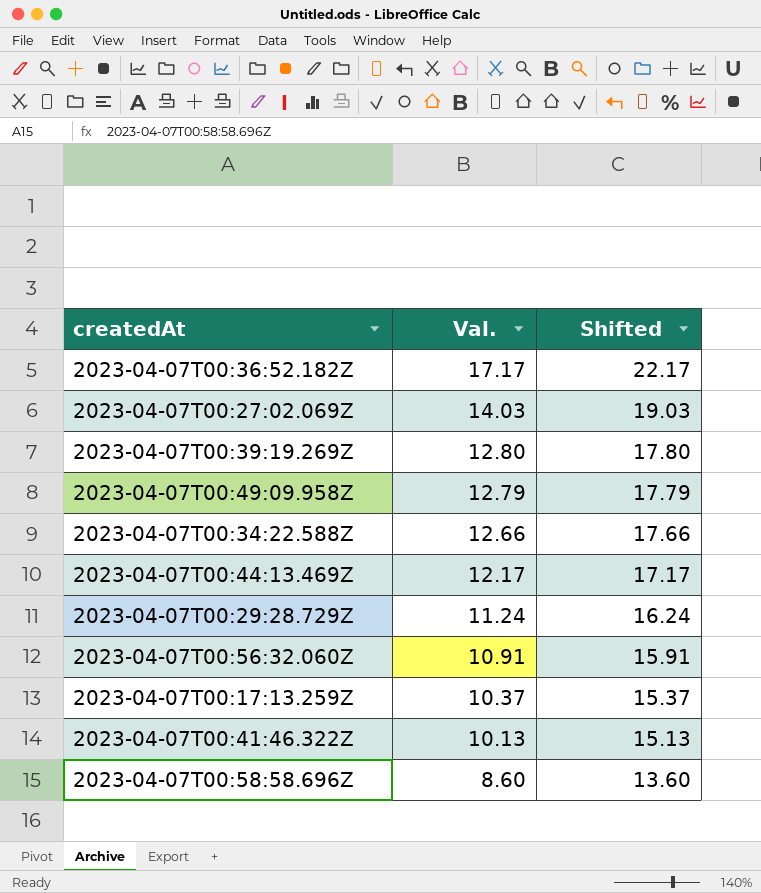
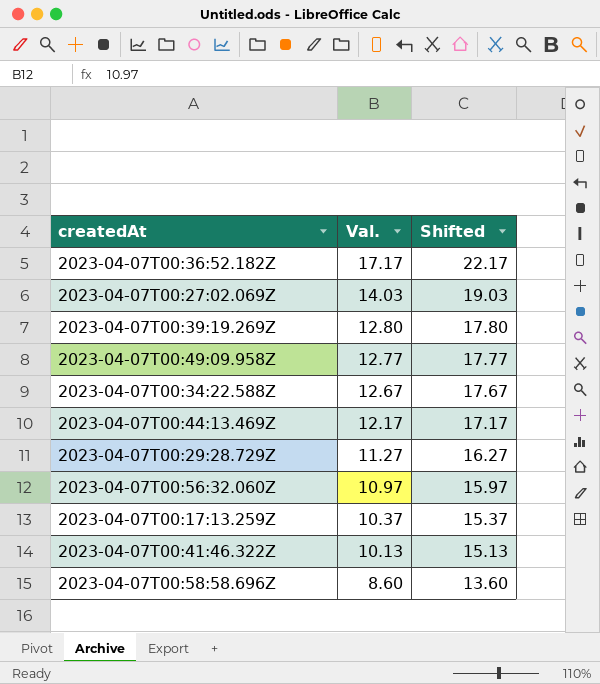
2023-04-07T00:49:09.958Z | Val.: 12.79 -> 12.77
2023-04-07T00:49:09.958Z | Shifted: 17.79 -> 17.77
2023-04-07T00:34:22.588Z | Val.: 12.66 -> 12.67
2023-04-07T00:34:22.588Z | Shifted: 17.66 -> 17.67
2023-04-07T00:29:28.729Z | Val.: 11.24 -> 11.27
2023-04-07T00:29:28.729Z | Shifted: 16.24 -> 16.27
2023-04-07T00:56:32.060Z | Val.: 10.91 -> 10.97
2023-04-07T00:56:32.060Z | Shifted: 15.91 -> 15.97

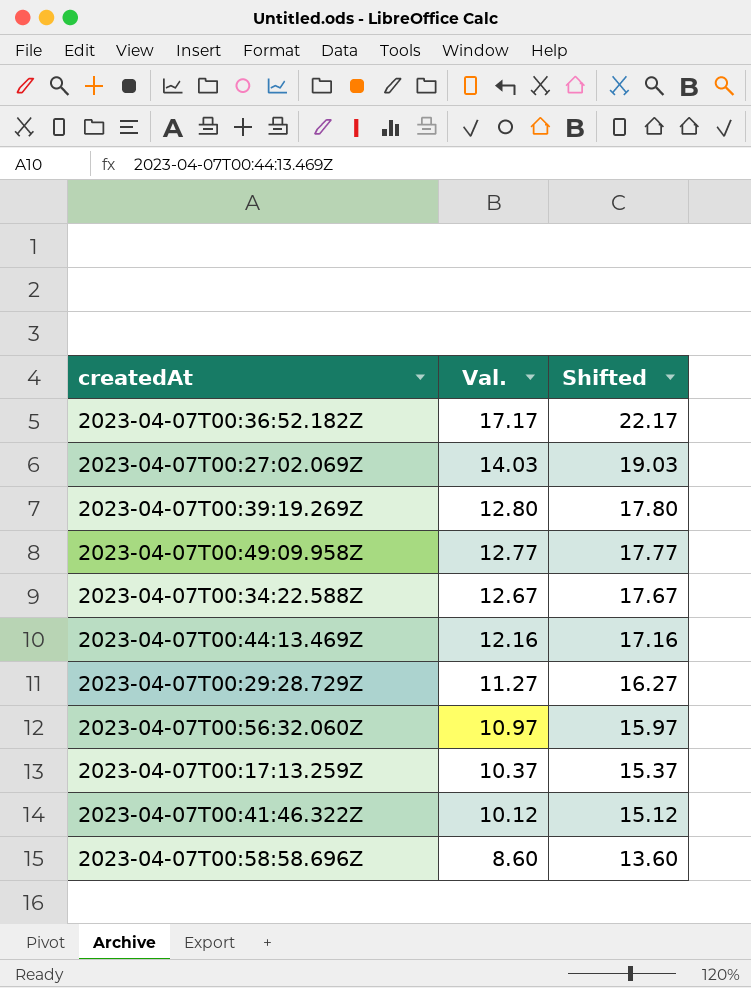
2023-04-07T00:44:13.469Z | Val.: 12.17 -> 12.16
2023-04-07T00:44:13.469Z | Shifted: 17.17 -> 17.16
2023-04-07T00:41:46.322Z | Val.: 10.13 -> 10.12
2023-04-07T00:41:46.322Z | Shifted: 15.13 -> 15.12

